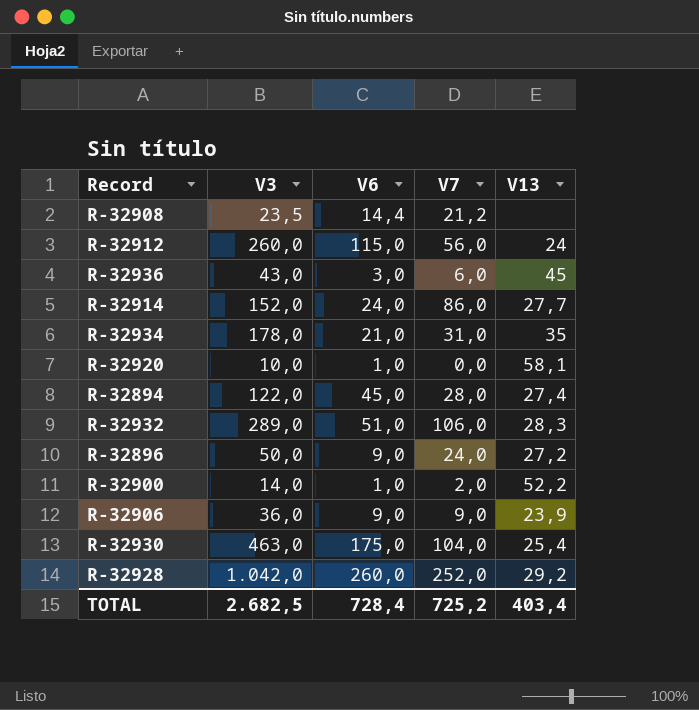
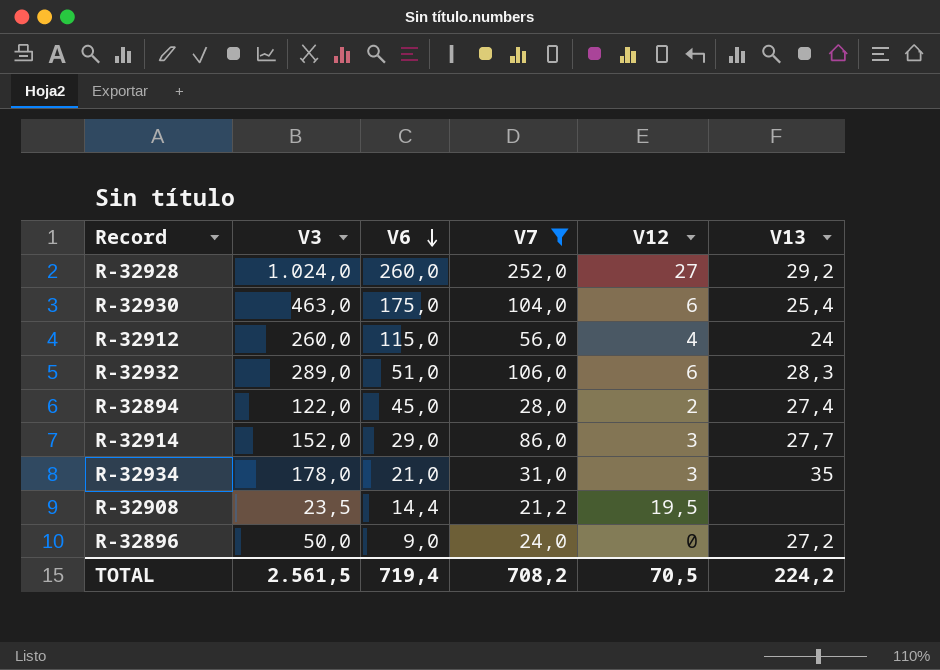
filter: none -> V7 >= 21,2
row order: none -> V6 descending
column V12 | position: none -> 5
R-32928 | V3: 1.042,0 -> 1.024,0
R-32914 | V6: 24,0 -> 29,0
TOTAL | V3: 2.682,5 -> 2.561,5
TOTAL | V6: 728,4 -> 719,4
TOTAL | V7: 725,2 -> 708,2
TOTAL | V13: 403,4 -> 224,2

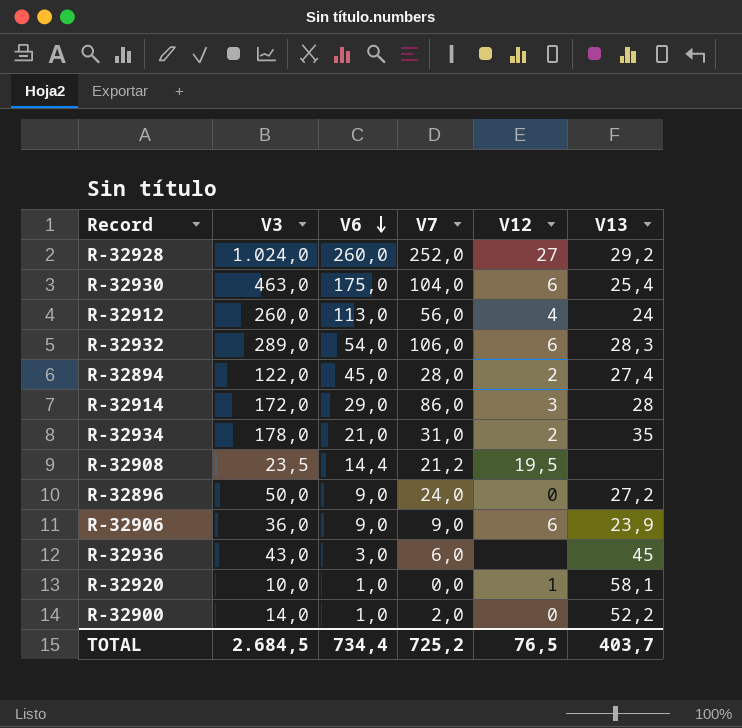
filter: V7 >= 21,2 -> none
R-32912 | V6: 115,0 -> 113,0
R-32932 | V6: 51,0 -> 54,0
R-32914 | V3: 152,0 -> 172,0
R-32914 | V13: 27,7 -> 28
R-32934 | V12: 3 -> 2
TOTAL | V3: 2.561,5 -> 2.684,5
TOTAL | V6: 719,4 -> 734,4
TOTAL | V7: 708,2 -> 725,2
TOTAL | V12: 70,5 -> 76,5
TOTAL | V13: 224,2 -> 403,7

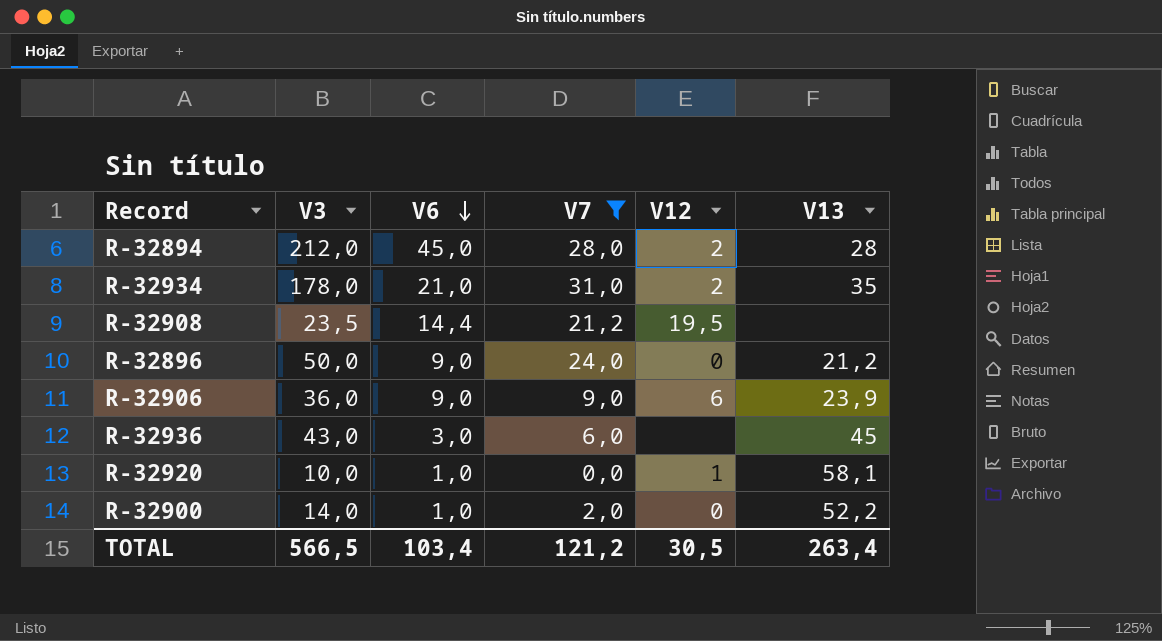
filter: none -> V7 <= 31,0
R-32894 | V3: 122,0 -> 212,0
R-32894 | V13: 27,4 -> 28
R-32896 | V13: 27,2 -> 21,2
TOTAL | V3: 2.684,5 -> 566,5
TOTAL | V6: 734,4 -> 103,4
TOTAL | V7: 725,2 -> 121,2
TOTAL | V12: 76,5 -> 30,5
TOTAL | V13: 403,7 -> 263,4

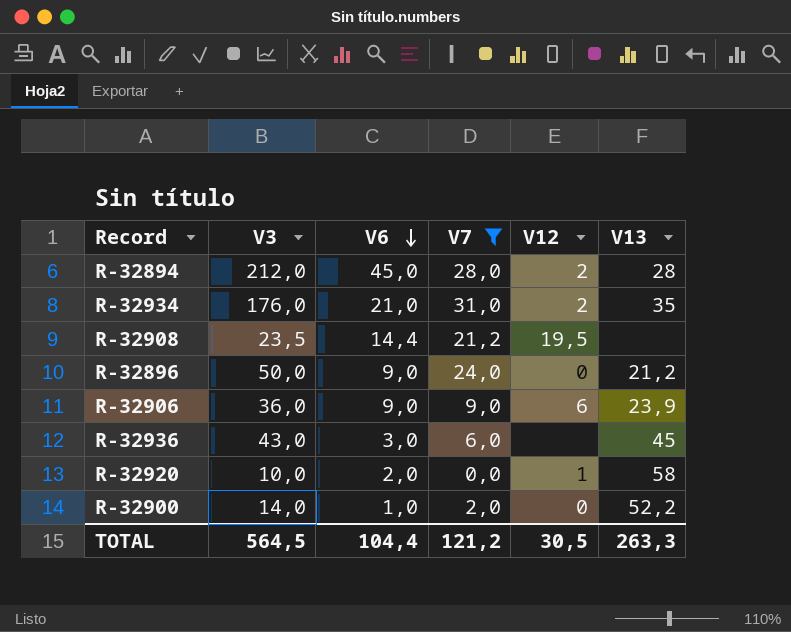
R-32934 | V3: 178,0 -> 176,0
R-32920 | V6: 1,0 -> 2,0
R-32920 | V13: 58,1 -> 58
TOTAL | V3: 566,5 -> 564,5
TOTAL | V6: 103,4 -> 104,4
TOTAL | V13: 263,4 -> 263,3

